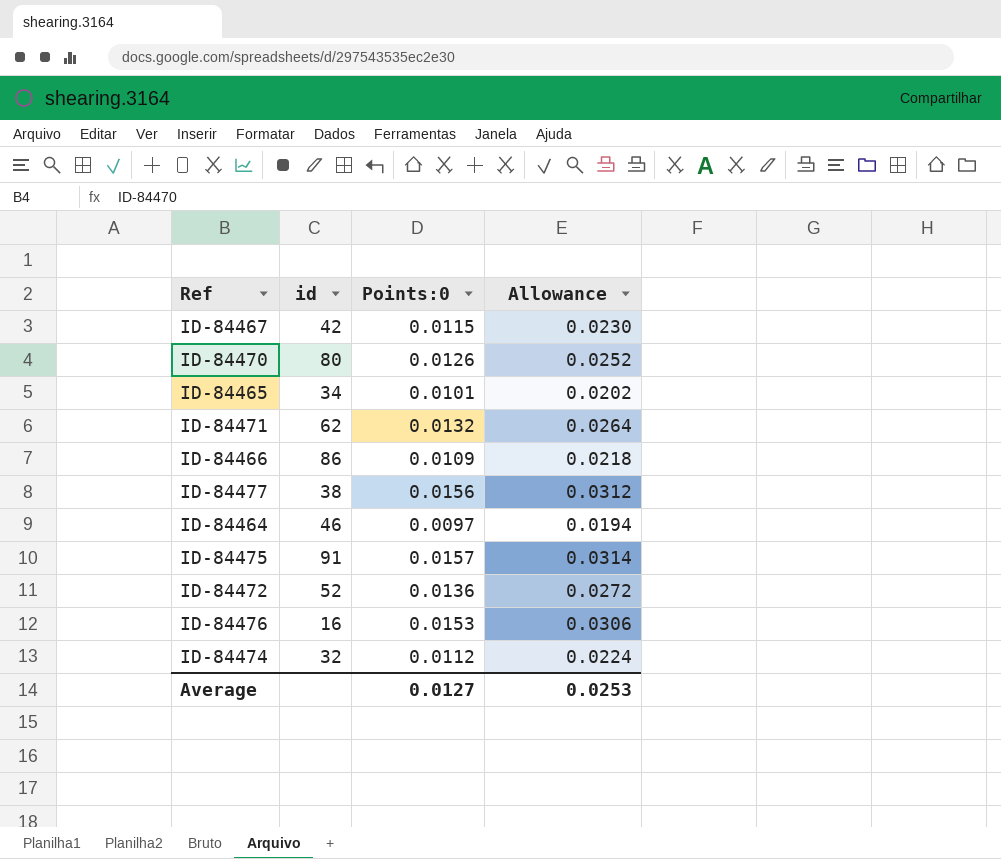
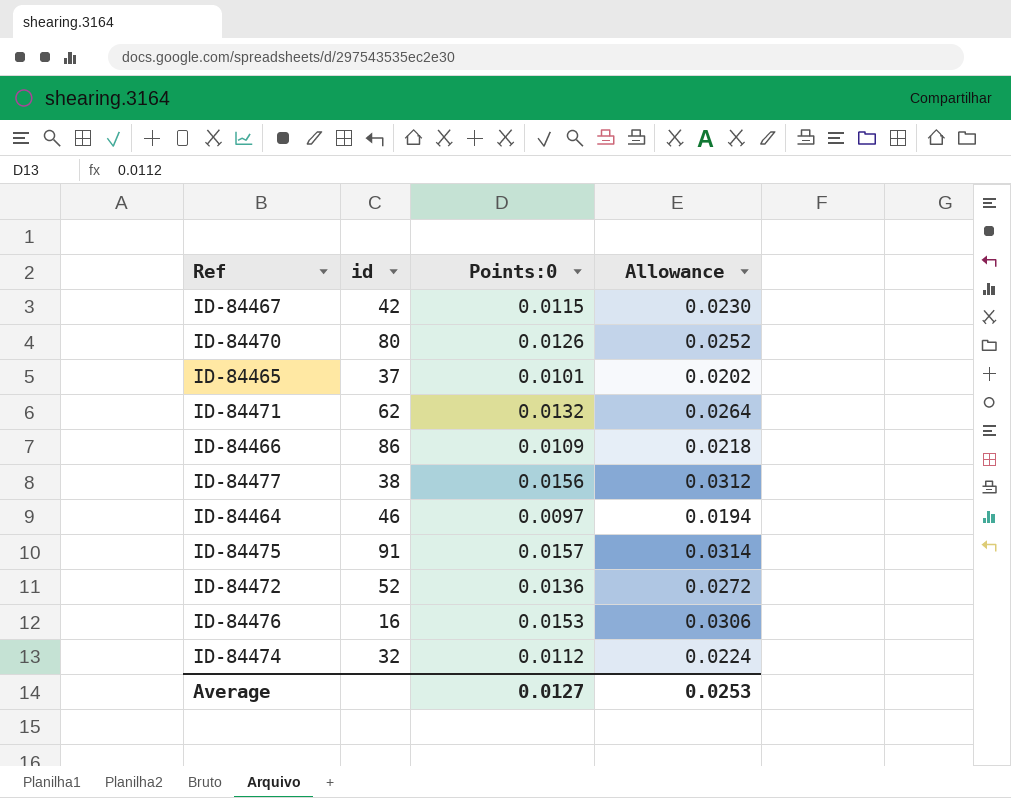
ID-84465 | id: 34 -> 37

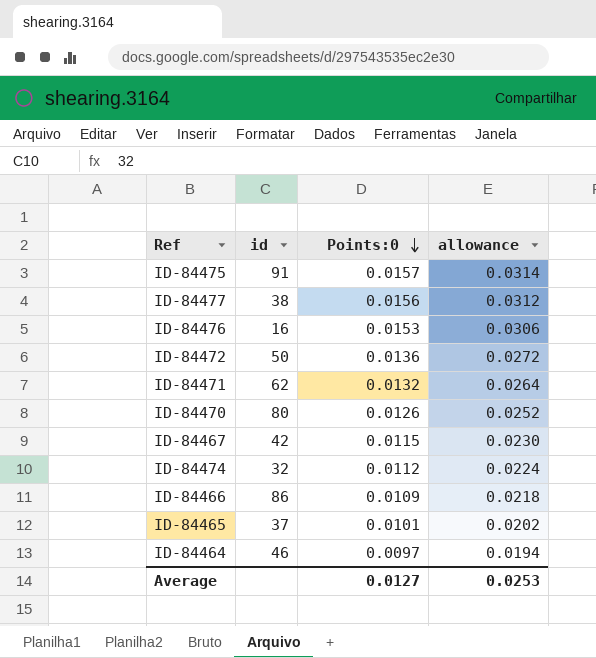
row order: none -> Points:0 descending
column name: Allowance -> allowance
ID-84472 | id: 52 -> 50

